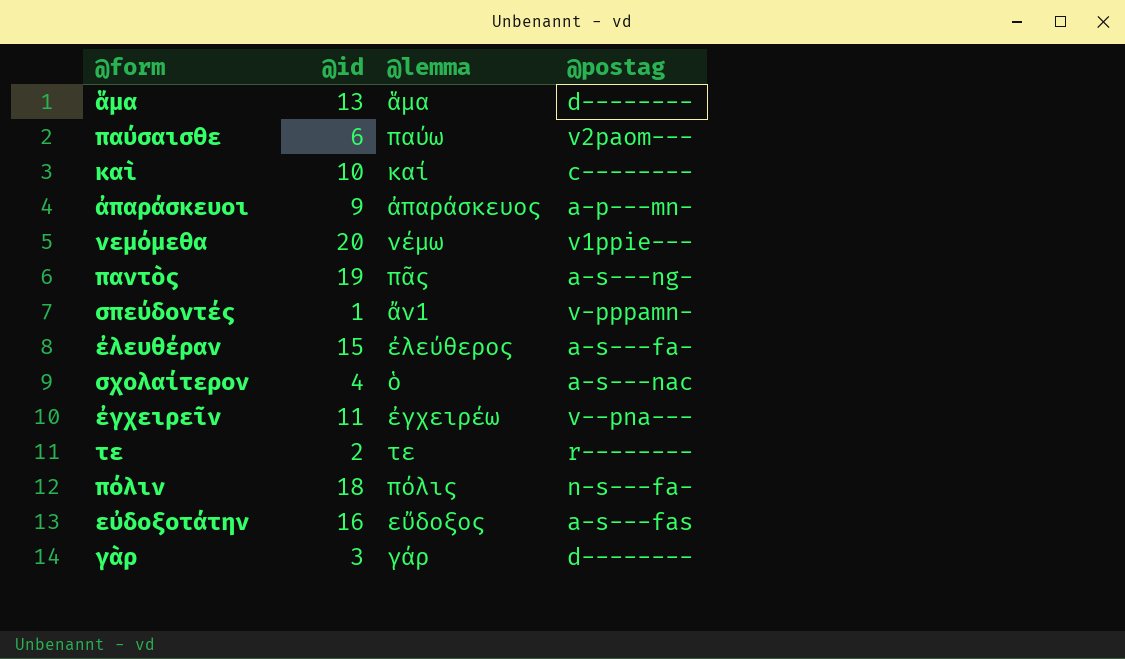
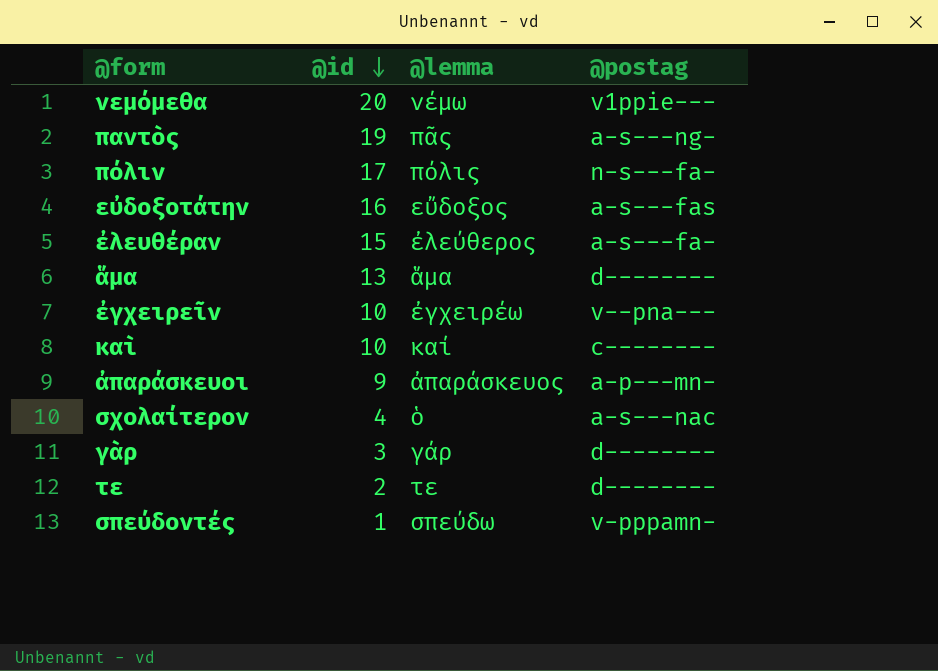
row order: none -> @id descending
row παύσαισθε: 6 | παύω | v2paom--- -> none
πόλιν | @id: 18 -> 17
ἐγχειρεῖν | @id: 11 -> 10
τε | @postag: r-------- -> d--------
σπεύδοντές | @lemma: ἄν1 -> σπεύδω

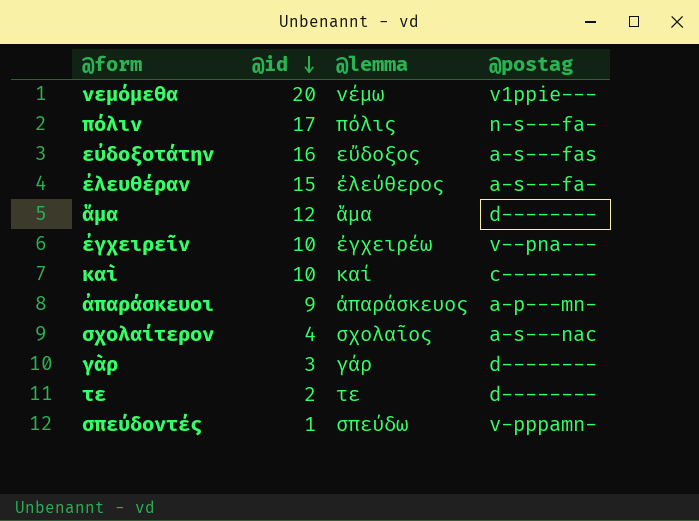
row παντὸς: 19 | πᾶς | a-s---ng- -> none
ἅμα | @id: 13 -> 12
σχολαίτερον | @lemma: ὁ -> σχολαῖος

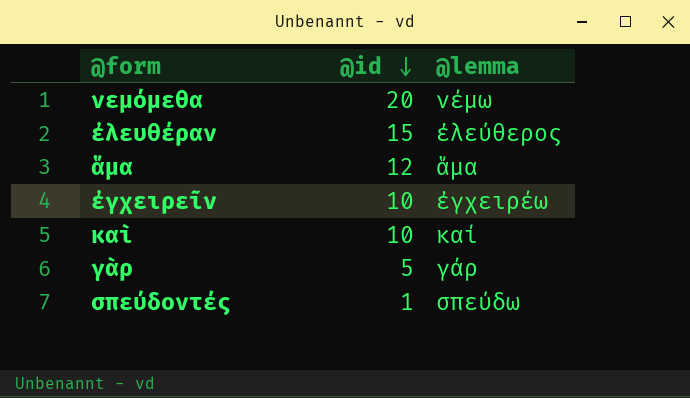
column @postag | position: 4 -> none
row πόλιν: 17 | πόλις | n-s---fa- -> none
row εὐδοξοτάτην: 16 | εὔδοξος | a-s---fas -> none
row ἀπαράσκευοι: 9 | ἀπαράσκευος | a-p---mn- -> none
row σχολαίτερον: 4 | σχολαῖος | a-s---nac -> none
row τε: 2 | τε | d-------- -> none
γὰρ | @id: 3 -> 5

